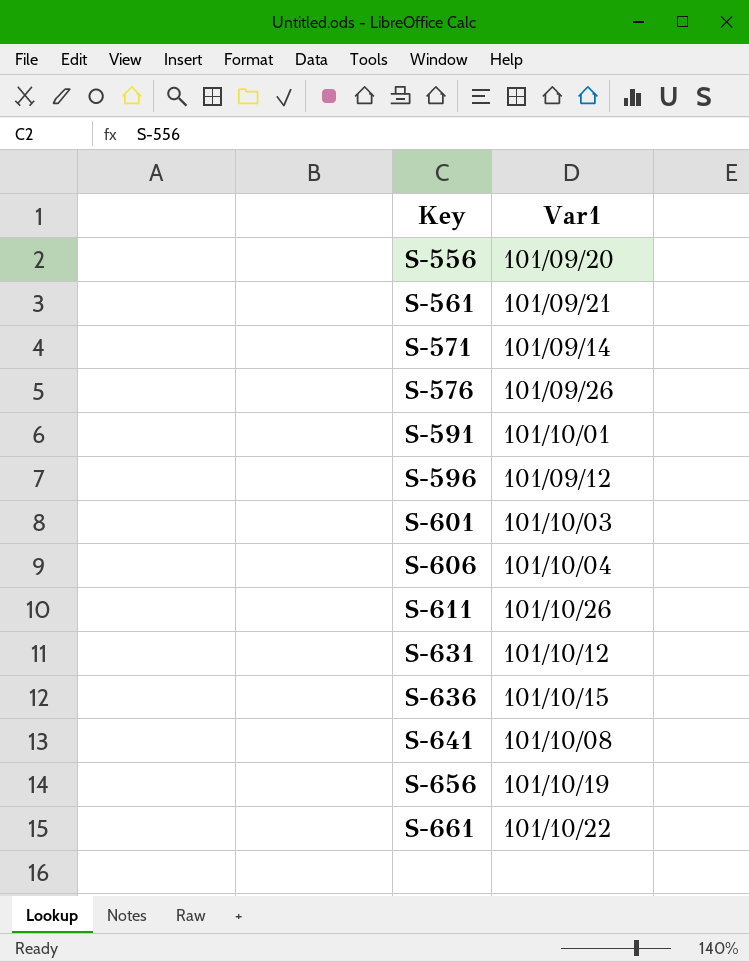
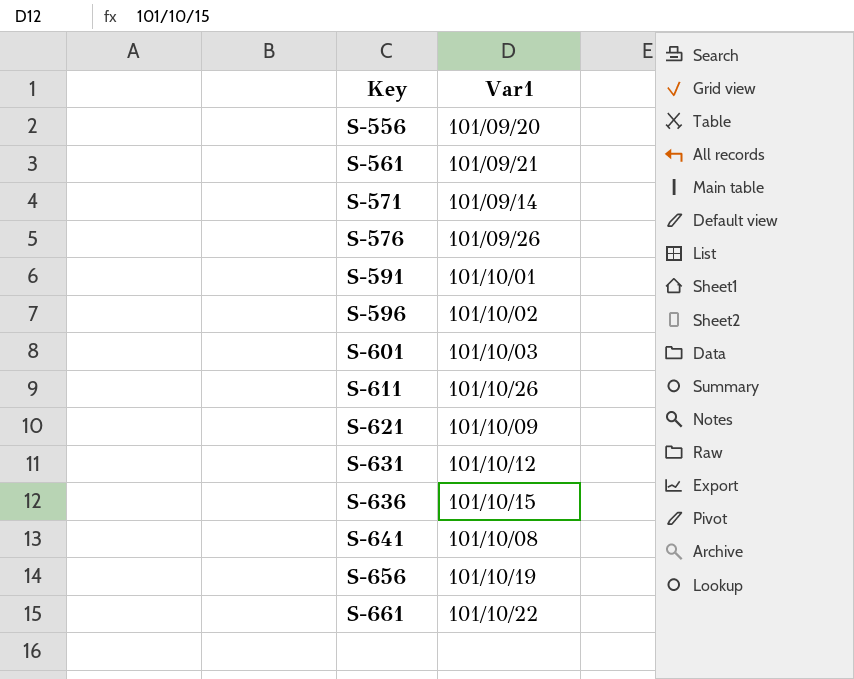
row S-606: 101/10/04 -> none
S-596 | Var1: 101/09/12 -> 101/10/02
row S-621: none -> 101/10/09

